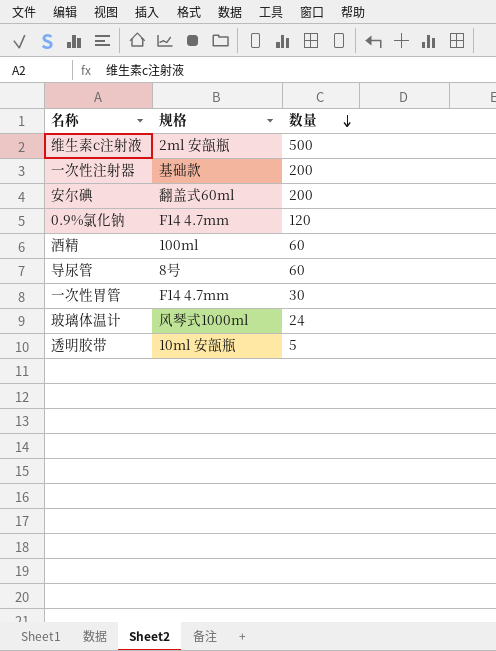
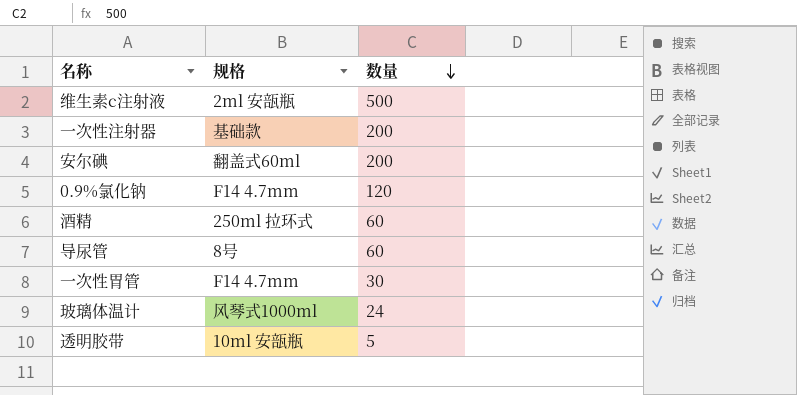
酒精 | 规格: 100ml -> 250ml 拉环式

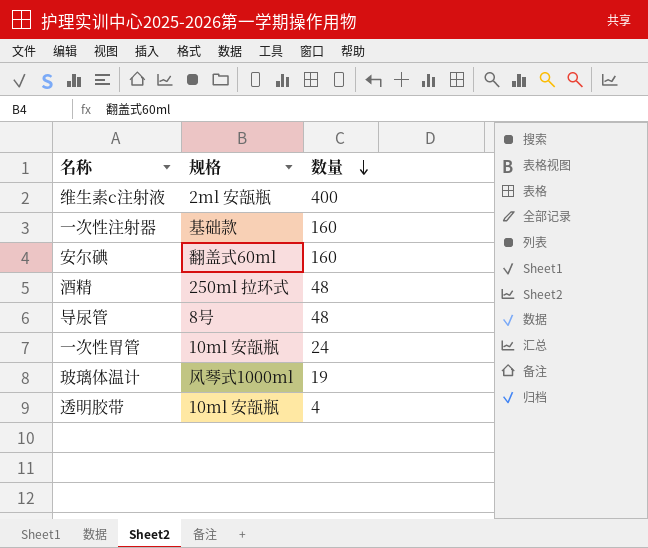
row 0.9%氯化钠: F14 4.7mm | 120 -> none
维生素c注射液 | 数量: 500 -> 400
一次性注射器 | 数量: 200 -> 160
安尔碘 | 数量: 200 -> 160
酒精 | 数量: 60 -> 48
导尿管 | 数量: 60 -> 48
一次性胃管 | 规格: F14 4.7mm -> 10ml 安瓿瓶
一次性胃管 | 数量: 30 -> 24
玻璃体温计 | 数量: 24 -> 19
透明胶带 | 数量: 5 -> 4

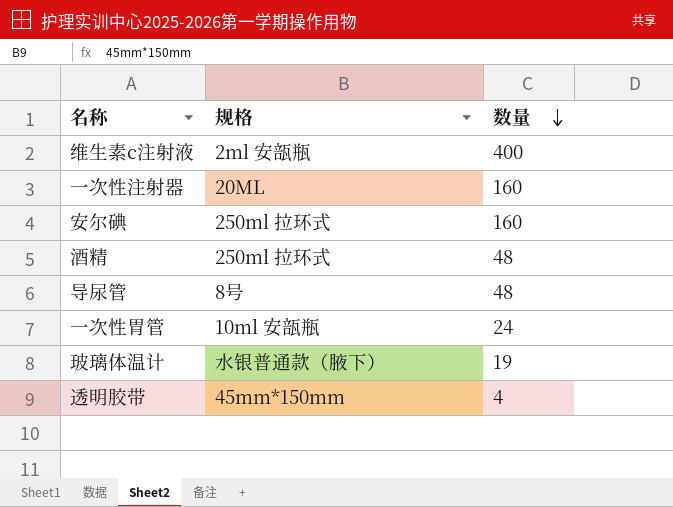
一次性注射器 | 规格: 基础款 -> 20ML
安尔碘 | 规格: 翻盖式60ml -> 250ml 拉环式
玻璃体温计 | 规格: 风琴式1000ml -> 水银普通款（腋下）
透明胶带 | 规格: 10ml 安瓿瓶 -> 45mm*150mm

